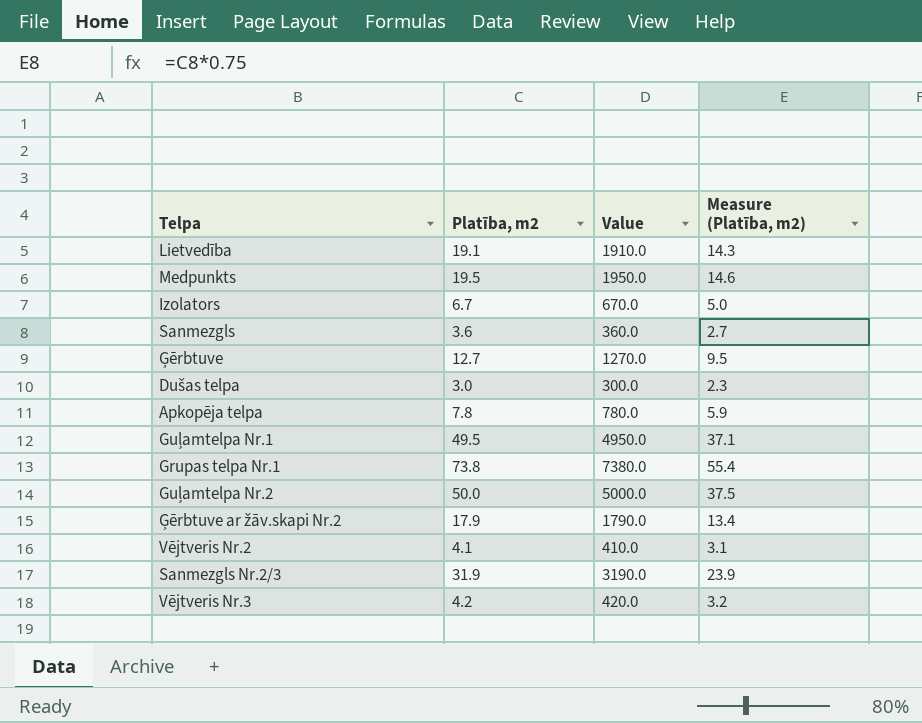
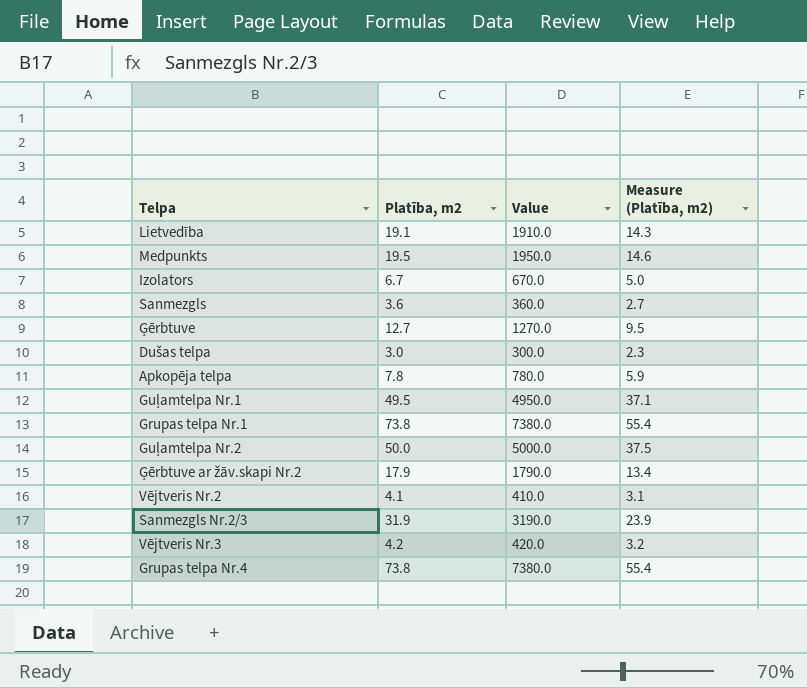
row Grupas telpa Nr.4: none -> 73.8 | 7380.0 | 55.4

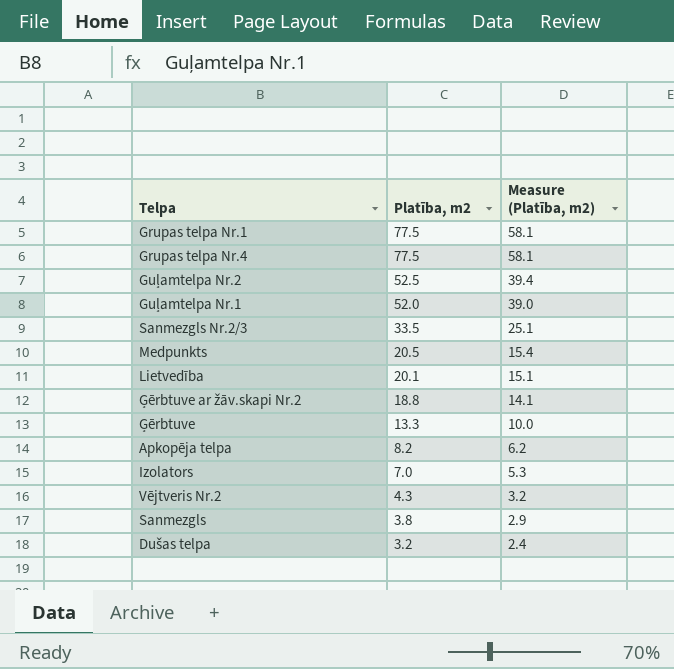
row order: none -> Platība, m2 descending
column Value | formula: [Platība, m2] * 100 -> none
row Vējtveris Nr.3: 4.2 | 420.0 | 3.2 -> none
Grupas telpa Nr.1 | Platība, m2: 73.8 -> 77.5
Grupas telpa Nr.1 | Measure (Platība, m2): 55.4 -> 58.1
Grupas telpa Nr.4 | Platība, m2: 73.8 -> 77.5
Grupas telpa Nr.4 | Measure (Platība, m2): 55.4 -> 58.1
Guļamtelpa Nr.2 | Platība, m2: 50.0 -> 52.5
Guļamtelpa Nr.2 | Measure (Platība, m2): 37.5 -> 39.4
Guļamtelpa Nr.1 | Platība, m2: 49.5 -> 52.0
Guļamtelpa Nr.1 | Measure (Platība, m2): 37.1 -> 39.0
Sanmezgls Nr.2/3 | Platība, m2: 31.9 -> 33.5
Sanmezgls Nr.2/3 | Measure (Platība, m2): 23.9 -> 25.1
Medpunkts | Platība, m2: 19.5 -> 20.5
Medpunkts | Measure (Platība, m2): 14.6 -> 15.4
Lietvedība | Platība, m2: 19.1 -> 20.1
Lietvedība | Measure (Platība, m2): 14.3 -> 15.1
Ģērbtuve ar žāv.skapi Nr.2 | Platība, m2: 17.9 -> 18.8
Ģērbtuve ar žāv.skapi Nr.2 | Measure (Platība, m2): 13.4 -> 14.1
Ģērbtuve | Platība, m2: 12.7 -> 13.3
Ģērbtuve | Measure (Platība, m2): 9.5 -> 10.0
Apkopēja telpa | Platība, m2: 7.8 -> 8.2
Apkopēja telpa | Measure (Platība, m2): 5.9 -> 6.2
Izolators | Platība, m2: 6.7 -> 7.0
Izolators | Measure (Platība, m2): 5.0 -> 5.3
Vējtveris Nr.2 | Platība, m2: 4.1 -> 4.3
Vējtveris Nr.2 | Measure (Platība, m2): 3.1 -> 3.2
Sanmezgls | Platība, m2: 3.6 -> 3.8
Sanmezgls | Measure (Platība, m2): 2.7 -> 2.9
Dušas telpa | Platība, m2: 3.0 -> 3.2
Dušas telpa | Measure (Platība, m2): 2.3 -> 2.4

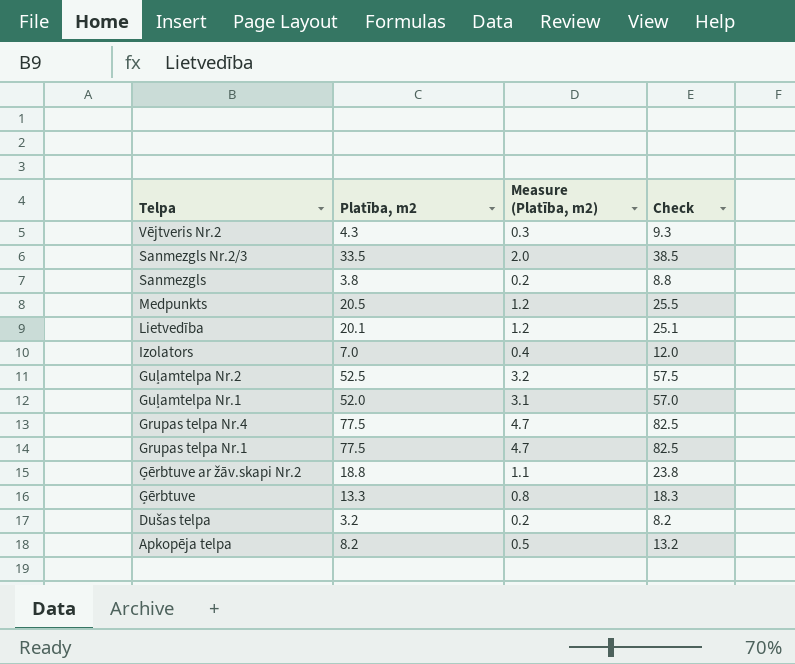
row order: Platība, m2 descending -> Telpa descending
column Measure (Platība, m2) | formula: [Platība, m2] * 0.75 -> [Platība, m2] * 0.06
column Check | formula: none -> [Platība, m2] + 5

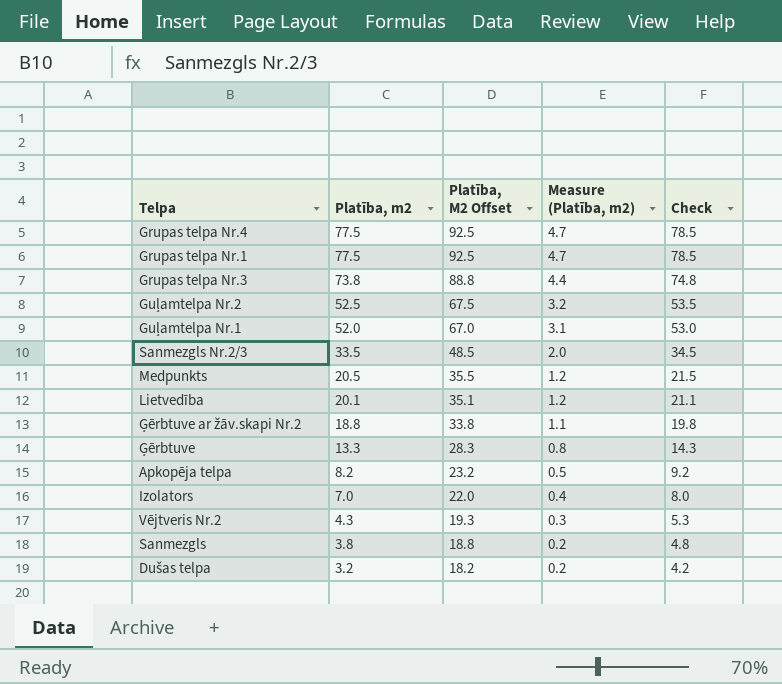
row order: Telpa descending -> Platība, m2 descending
column Platība, M2 Offset | formula: none -> [Platība, m2] + 15
column Check | formula: [Platība, m2] + 5 -> [Platība, m2] + 1
row Grupas telpa Nr.3: none -> 73.8 | 88.8 | 4.4 | 74.8

